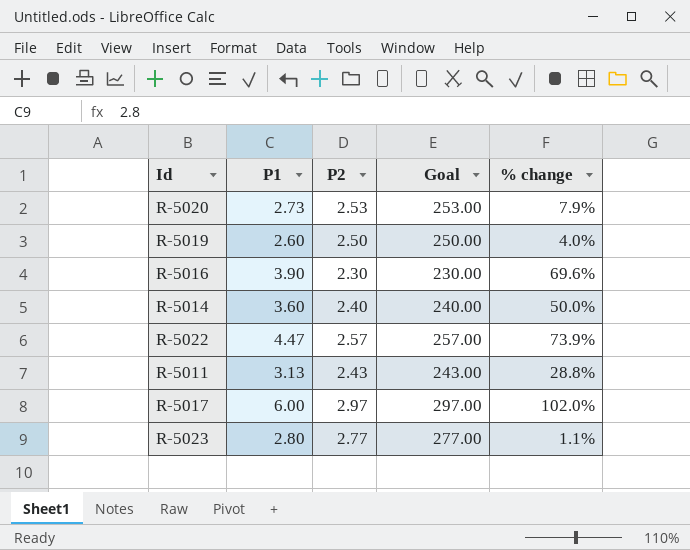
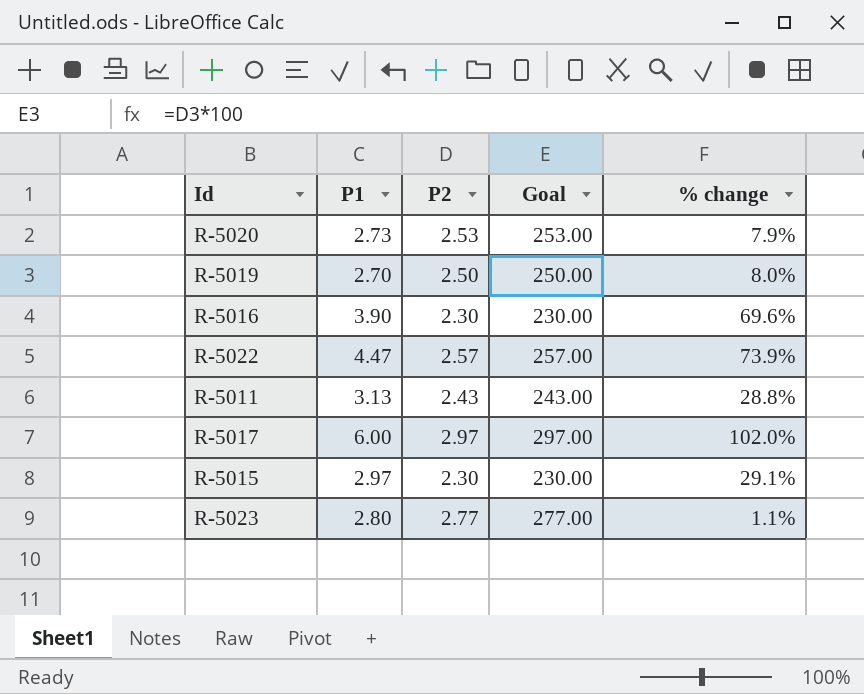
row R-5014: 3.60 | 2.40 | 240.00 | 50.0% -> none
R-5019 | P1: 2.60 -> 2.70
R-5019 | % change: 4.0% -> 8.0%
row R-5015: none -> 2.97 | 2.30 | 230.00 | 29.1%

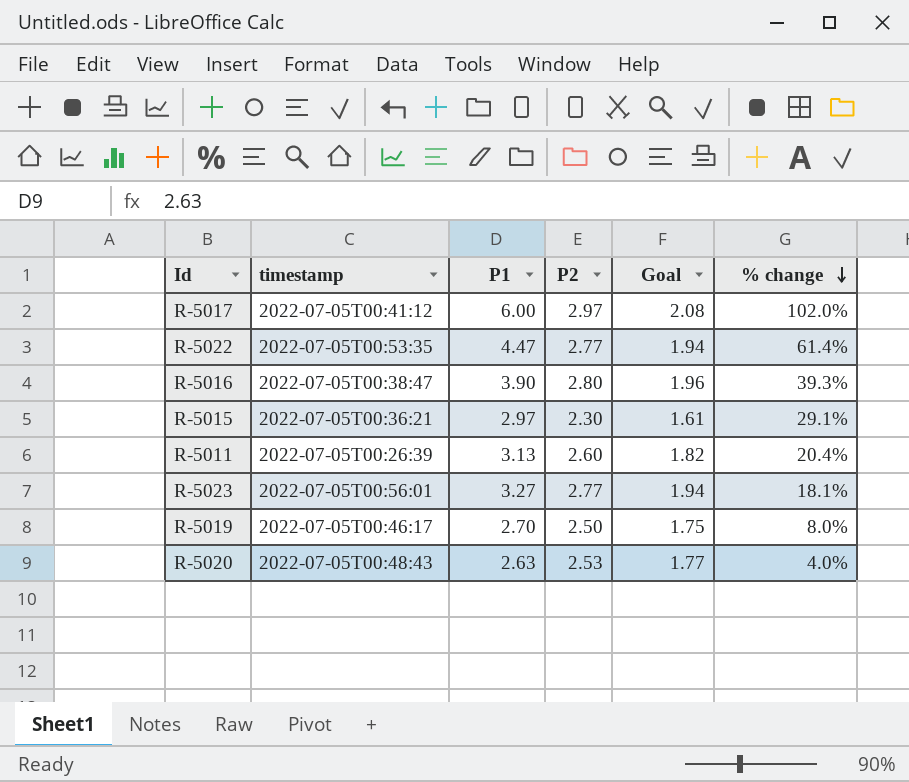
row order: none -> % change descending
column timestamp | position: none -> 2
column Goal | formula: [P2] * 100 -> [P2] * 0.7
R-5022 | P2: 2.57 -> 2.77
R-5022 | % change: 73.9% -> 61.4%
R-5016 | P2: 2.30 -> 2.80
R-5016 | % change: 69.6% -> 39.3%
R-5011 | P2: 2.43 -> 2.60
R-5011 | % change: 28.8% -> 20.4%
R-5023 | P1: 2.80 -> 3.27
R-5023 | % change: 1.1% -> 18.1%
R-5020 | P1: 2.73 -> 2.63
R-5020 | % change: 7.9% -> 4.0%

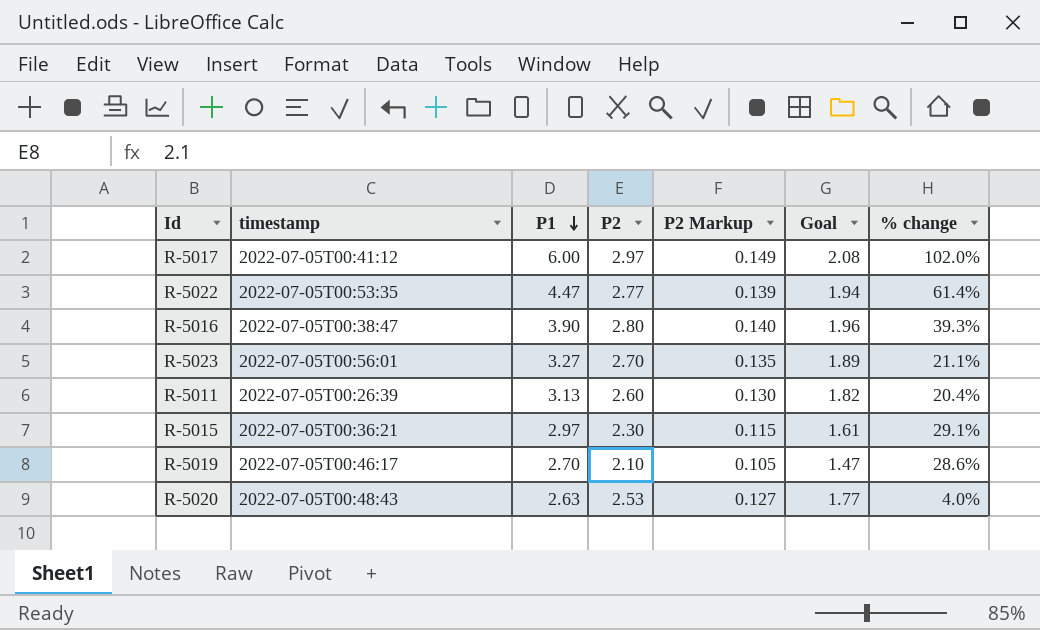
row order: % change descending -> P1 descending
column P2 Markup | formula: none -> [P2] * 0.05
R-5023 | P2: 2.77 -> 2.70
R-5023 | Goal: 1.94 -> 1.89
R-5023 | % change: 18.1% -> 21.1%
R-5019 | P2: 2.50 -> 2.10
R-5019 | Goal: 1.75 -> 1.47
R-5019 | % change: 8.0% -> 28.6%

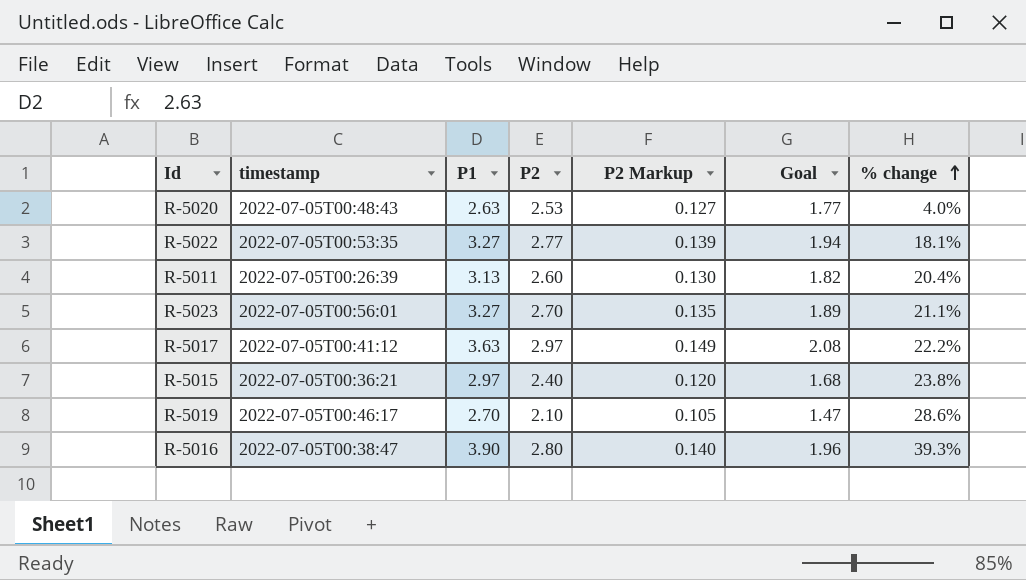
row order: P1 descending -> % change ascending
R-5022 | P1: 4.47 -> 3.27
R-5022 | % change: 61.4% -> 18.1%
R-5017 | P1: 6.00 -> 3.63
R-5017 | % change: 102.0% -> 22.2%
R-5015 | P2: 2.30 -> 2.40
R-5015 | P2 Markup: 0.115 -> 0.120
R-5015 | Goal: 1.61 -> 1.68
R-5015 | % change: 29.1% -> 23.8%

